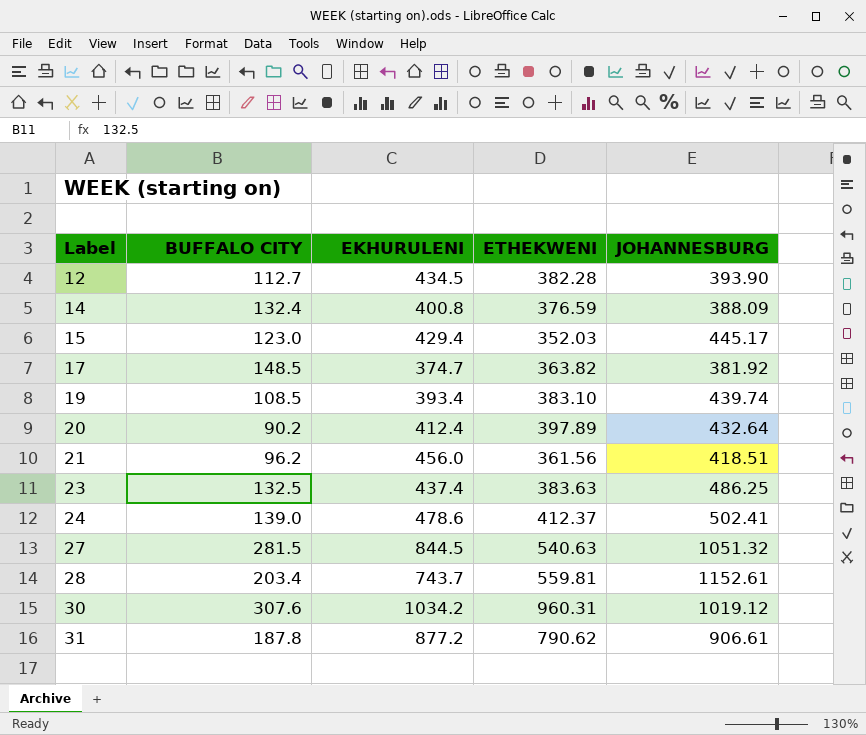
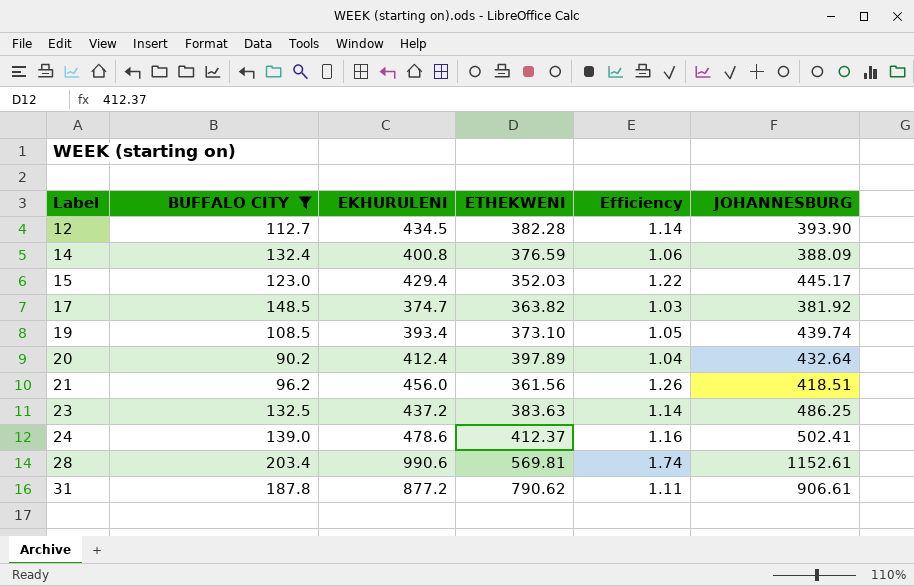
filter: none -> BUFFALO CITY <= 203.4
column Efficiency | formula: none -> [EKHURULENI] / [ETHEKWENI]
19 | ETHEKWENI: 383.10 -> 373.10
23 | EKHURULENI: 437.4 -> 437.2
28 | EKHURULENI: 743.7 -> 990.6
28 | ETHEKWENI: 559.81 -> 569.81

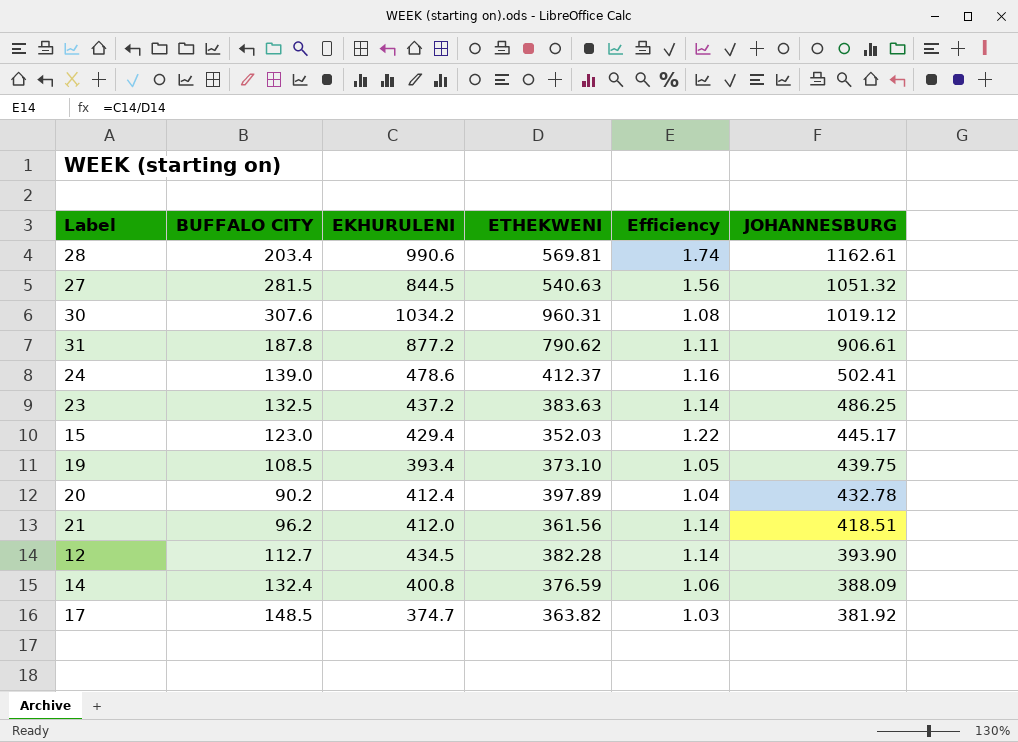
filter: BUFFALO CITY <= 203.4 -> none
row order: Label ascending -> JOHANNESBURG descending
28 | JOHANNESBURG: 1152.61 -> 1162.61
19 | JOHANNESBURG: 439.74 -> 439.75
20 | JOHANNESBURG: 432.64 -> 432.78
21 | EKHURULENI: 456.0 -> 412.0
21 | Efficiency: 1.26 -> 1.14

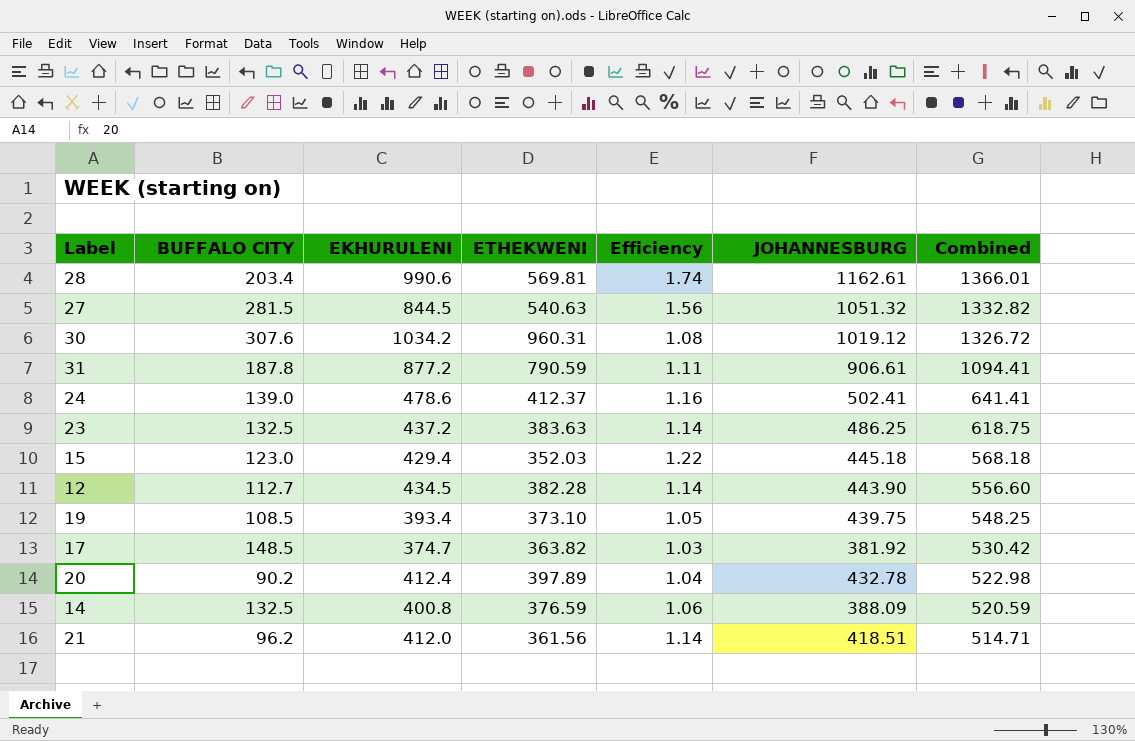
row order: JOHANNESBURG descending -> Combined descending
column Combined | formula: none -> [BUFFALO CITY] + [JOHANNESBURG]
31 | ETHEKWENI: 790.62 -> 790.59
15 | JOHANNESBURG: 445.17 -> 445.18
12 | JOHANNESBURG: 393.90 -> 443.90
14 | BUFFALO CITY: 132.4 -> 132.5

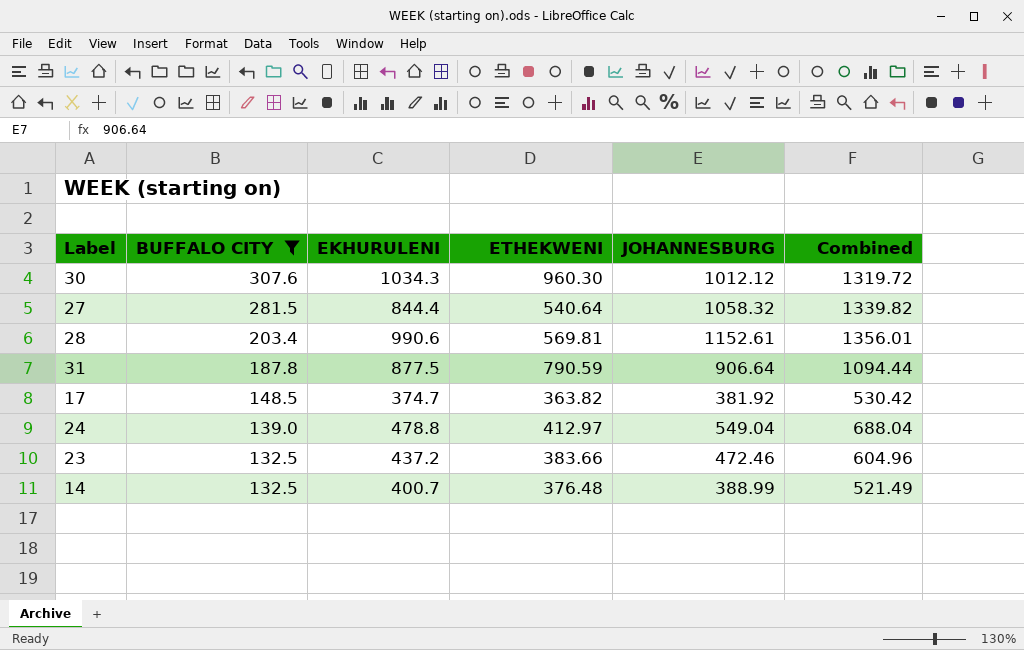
filter: none -> BUFFALO CITY >= 132.5
row order: Combined descending -> BUFFALO CITY descending
column Efficiency | formula: [EKHURULENI] / [ETHEKWENI] -> none
30 | EKHURULENI: 1034.2 -> 1034.3
30 | ETHEKWENI: 960.31 -> 960.30
30 | JOHANNESBURG: 1019.12 -> 1012.12
30 | Combined: 1326.72 -> 1319.72
27 | EKHURULENI: 844.5 -> 844.4
27 | ETHEKWENI: 540.63 -> 540.64
27 | JOHANNESBURG: 1051.32 -> 1058.32
27 | Combined: 1332.82 -> 1339.82
28 | JOHANNESBURG: 1162.61 -> 1152.61
28 | Combined: 1366.01 -> 1356.01
31 | EKHURULENI: 877.2 -> 877.5
31 | JOHANNESBURG: 906.61 -> 906.64
31 | Combined: 1094.41 -> 1094.44
24 | EKHURULENI: 478.6 -> 478.8
24 | ETHEKWENI: 412.37 -> 412.97
24 | JOHANNESBURG: 502.41 -> 549.04
24 | Combined: 641.41 -> 688.04
23 | ETHEKWENI: 383.63 -> 383.66
23 | JOHANNESBURG: 486.25 -> 472.46
23 | Combined: 618.75 -> 604.96
14 | EKHURULENI: 400.8 -> 400.7
14 | ETHEKWENI: 376.59 -> 376.48
14 | JOHANNESBURG: 388.09 -> 388.99
14 | Combined: 520.59 -> 521.49

